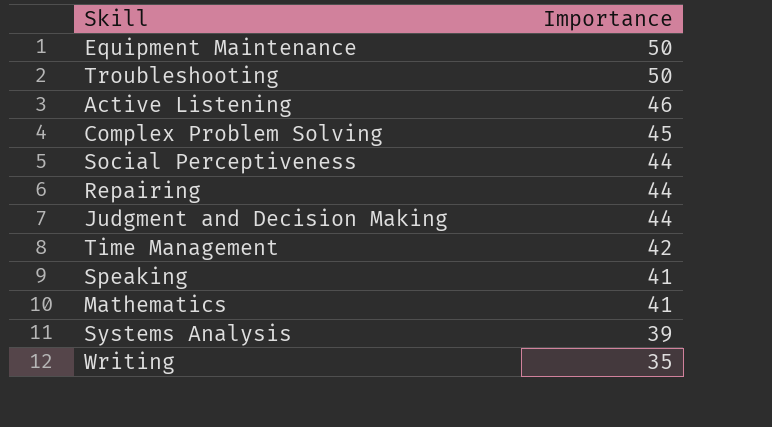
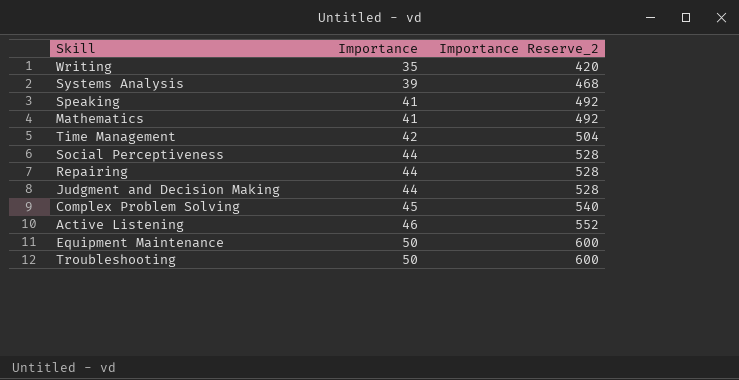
row order: Importance descending -> Importance ascending
column Importance Reserve_2 | formula: none -> [Importance] * 12

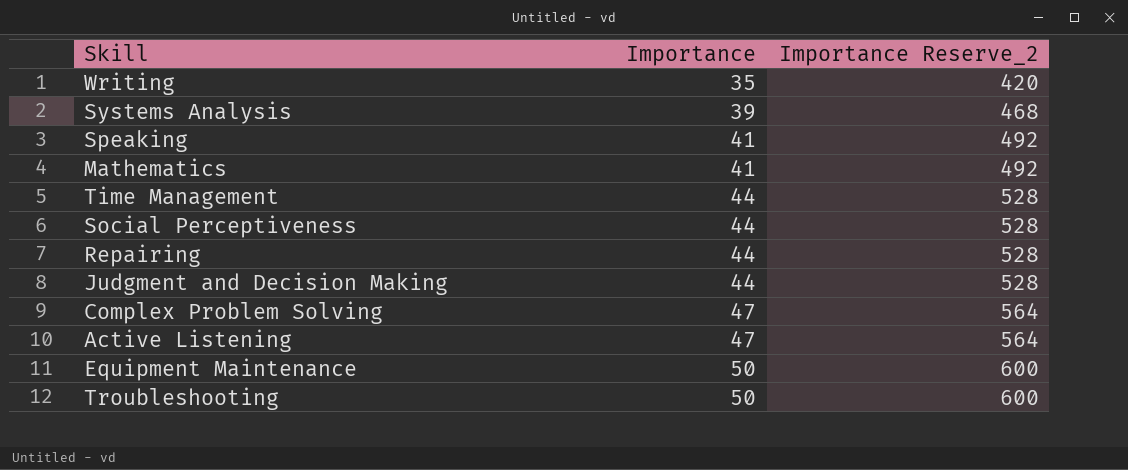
Time Management | Importance: 42 -> 44
Time Management | Importance Reserve_2: 504 -> 528
Complex Problem Solving | Importance: 45 -> 47
Complex Problem Solving | Importance Reserve_2: 540 -> 564
Active Listening | Importance: 46 -> 47
Active Listening | Importance Reserve_2: 552 -> 564

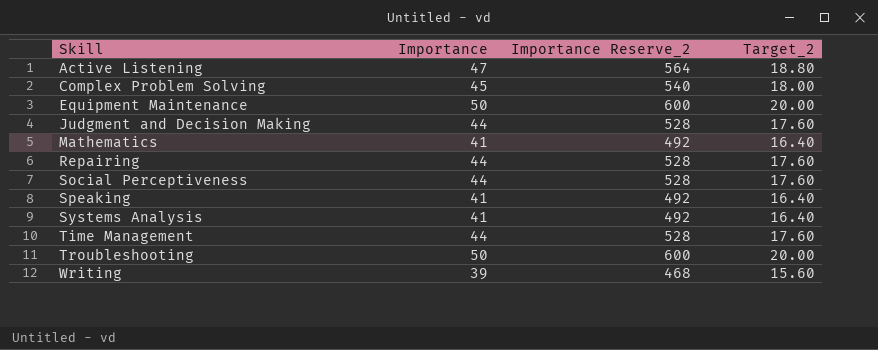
row order: Importance ascending -> Skill ascending
column Target_2 | formula: none -> [Importance] * 0.4
Complex Problem Solving | Importance: 47 -> 45
Complex Problem Solving | Importance Reserve_2: 564 -> 540
Systems Analysis | Importance: 39 -> 41
Systems Analysis | Importance Reserve_2: 468 -> 492
Writing | Importance: 35 -> 39
Writing | Importance Reserve_2: 420 -> 468

